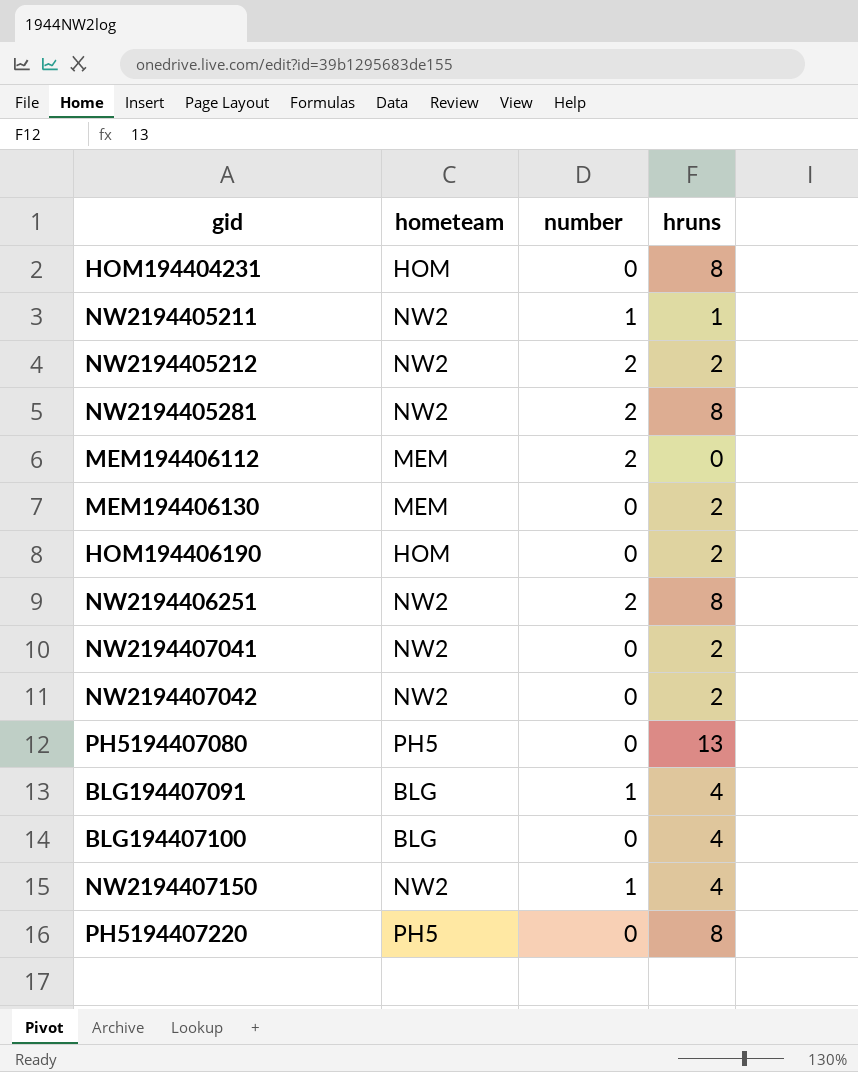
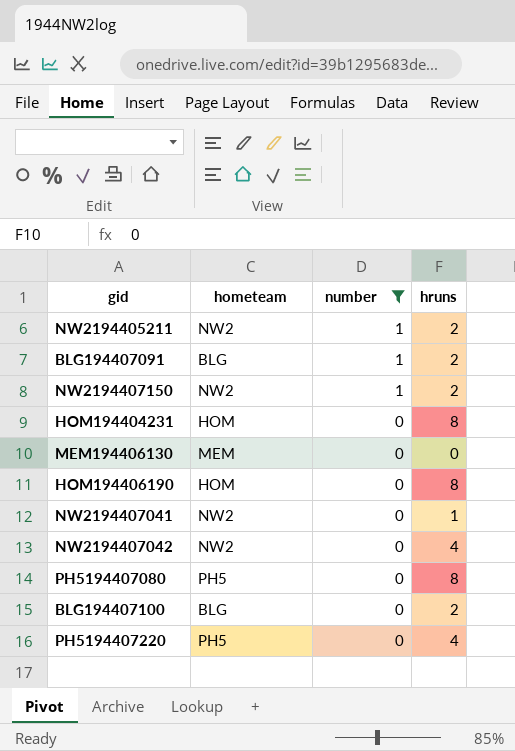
filter: none -> number != 2
row order: none -> number descending
NW2194405211 | hruns: 1 -> 2
BLG194407091 | hruns: 4 -> 2
NW2194407150 | hruns: 4 -> 2
MEM194406130 | hruns: 2 -> 0
HOM194406190 | hruns: 2 -> 8
NW2194407041 | hruns: 2 -> 1
NW2194407042 | hruns: 2 -> 4
PH5194407080 | hruns: 13 -> 8
BLG194407100 | hruns: 4 -> 2
PH5194407220 | hruns: 8 -> 4

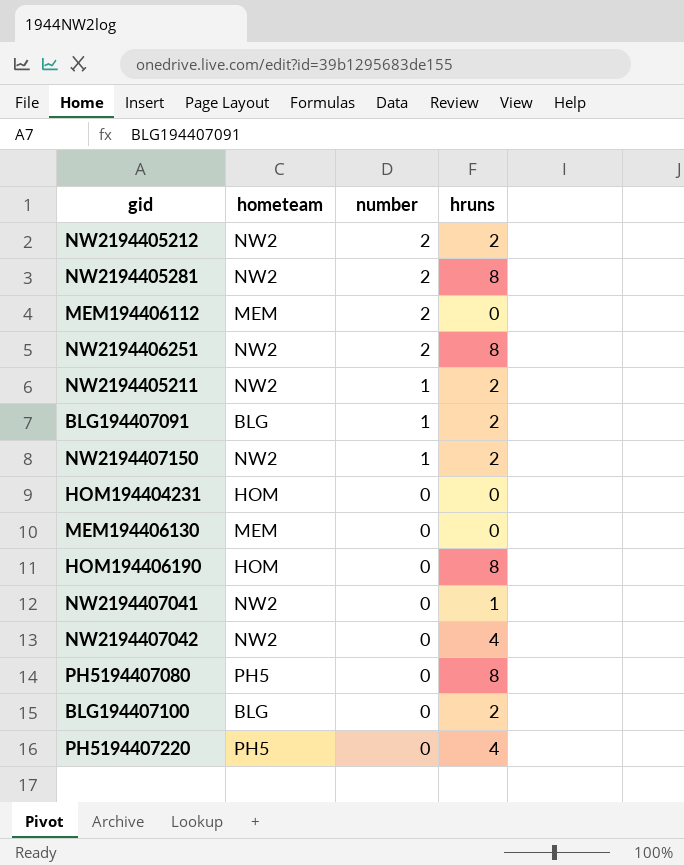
filter: number != 2 -> none
HOM194404231 | hruns: 8 -> 0

